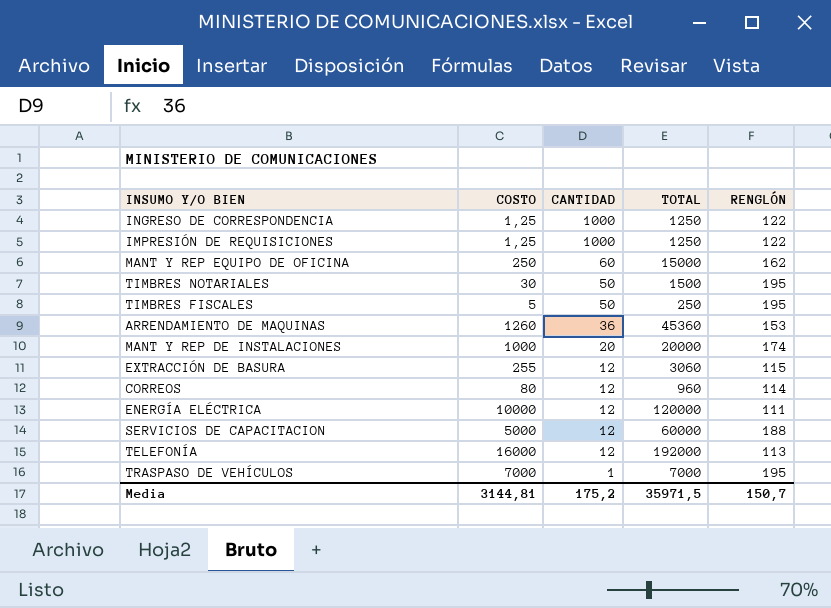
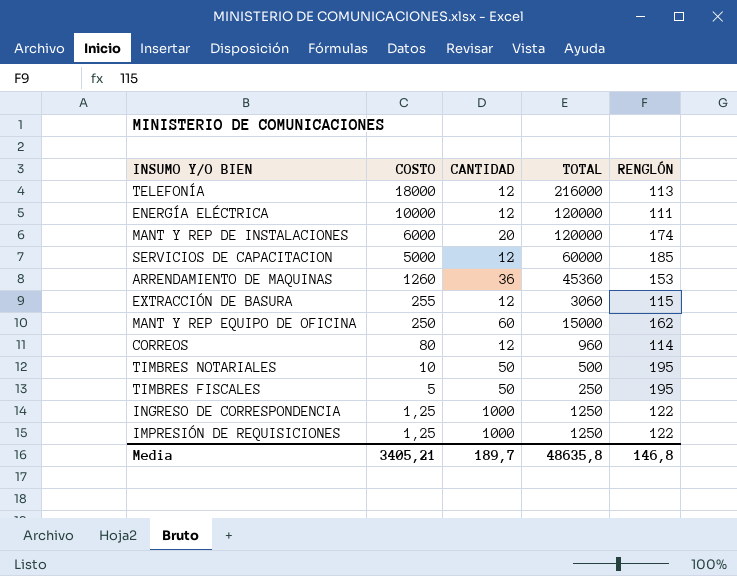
row order: CANTIDAD descending -> COSTO descending
row TRASPASO DE VEHÍCULOS: 7000 | 1 | 7000 | 195 -> none
TELEFONÍA | COSTO: 16000 -> 18000
TELEFONÍA | TOTAL: 192000 -> 216000
MANT Y REP DE INSTALACIONES | COSTO: 1000 -> 6000
MANT Y REP DE INSTALACIONES | TOTAL: 20000 -> 120000
SERVICIOS DE CAPACITACION | RENGLÓN: 188 -> 185
TIMBRES NOTARIALES | COSTO: 30 -> 10
TIMBRES NOTARIALES | TOTAL: 1500 -> 500
Media | COSTO: 3144,81 -> 3405,21
Media | CANTIDAD: 175,2 -> 189,7
Media | TOTAL: 35971,5 -> 48635,8
Media | RENGLÓN: 150,7 -> 146,8

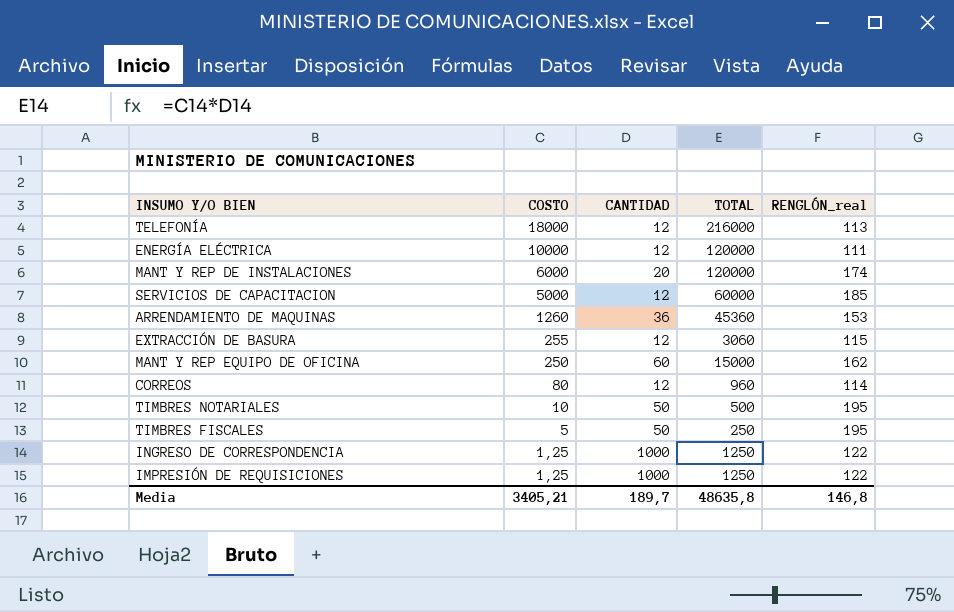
column name: RENGLÓN -> RENGLÓN_real

